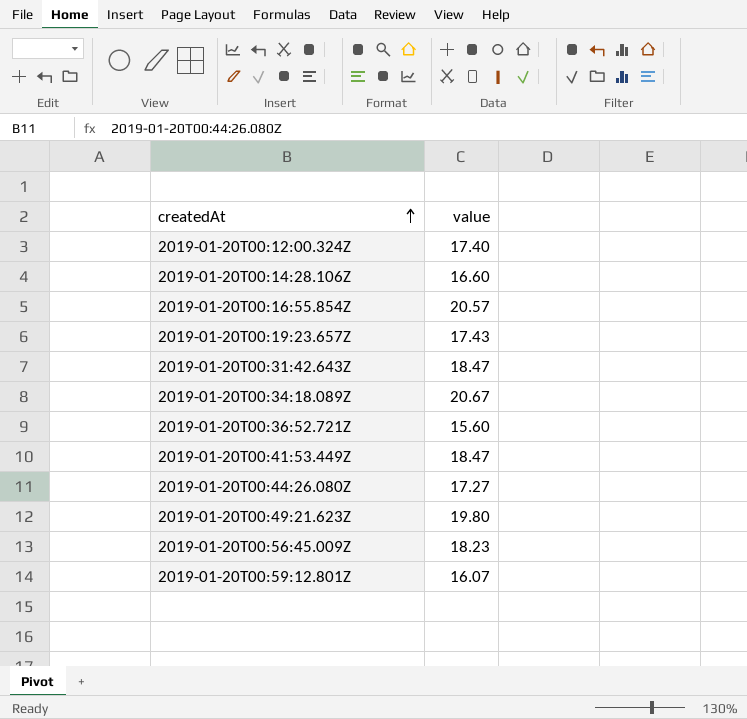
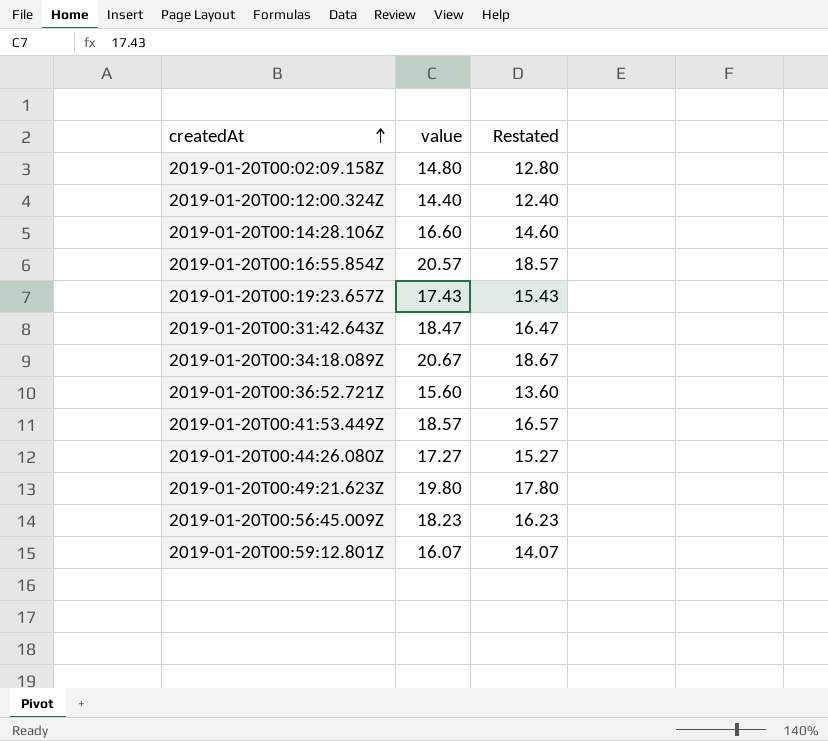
column Restated | formula: none -> [value] - 2
row 2019-01-20T00:02:09.158Z: none -> 14.80 | 12.80
2019-01-20T00:12:00.324Z | value: 17.40 -> 14.40
2019-01-20T00:41:53.449Z | value: 18.47 -> 18.57

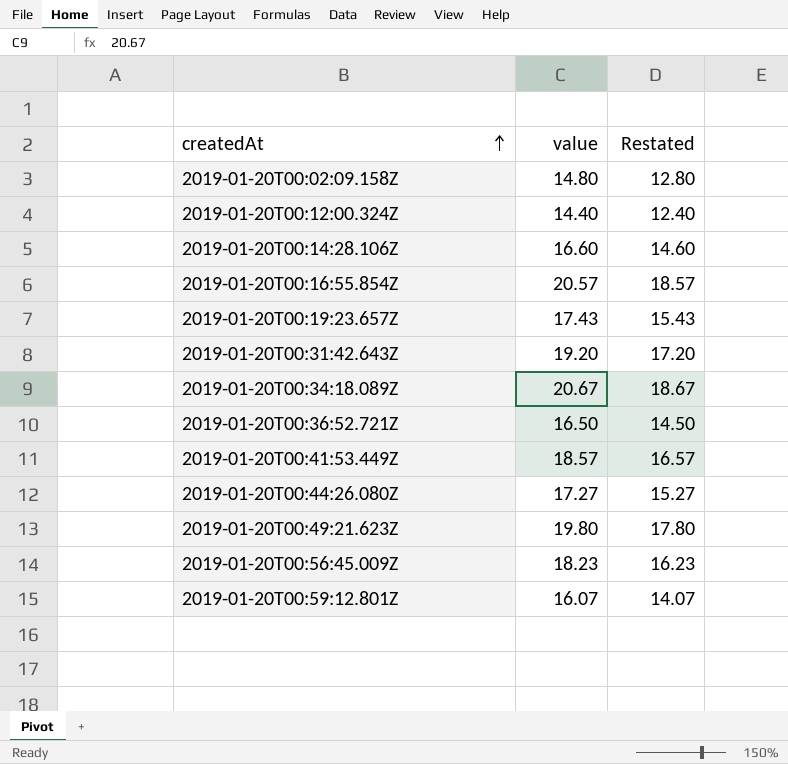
2019-01-20T00:31:42.643Z | value: 18.47 -> 19.20
2019-01-20T00:31:42.643Z | Restated: 16.47 -> 17.20
2019-01-20T00:36:52.721Z | value: 15.60 -> 16.50
2019-01-20T00:36:52.721Z | Restated: 13.60 -> 14.50

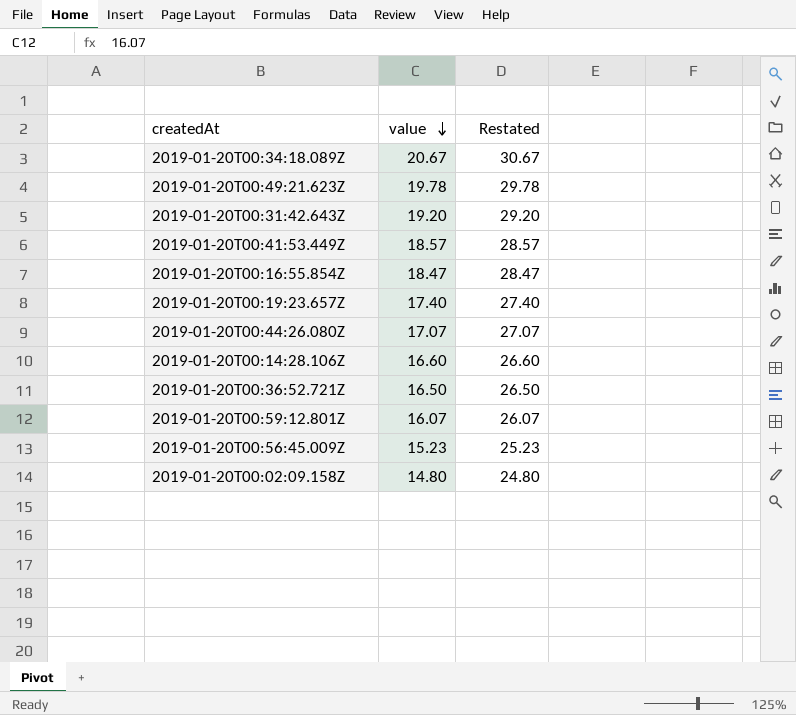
row order: createdAt ascending -> value descending
column Restated | formula: [value] - 2 -> [value] + 10
row 2019-01-20T00:12:00.324Z: 14.40 | 12.40 -> none
2019-01-20T00:49:21.623Z | value: 19.80 -> 19.78
2019-01-20T00:16:55.854Z | value: 20.57 -> 18.47
2019-01-20T00:19:23.657Z | value: 17.43 -> 17.40
2019-01-20T00:44:26.080Z | value: 17.27 -> 17.07
2019-01-20T00:56:45.009Z | value: 18.23 -> 15.23

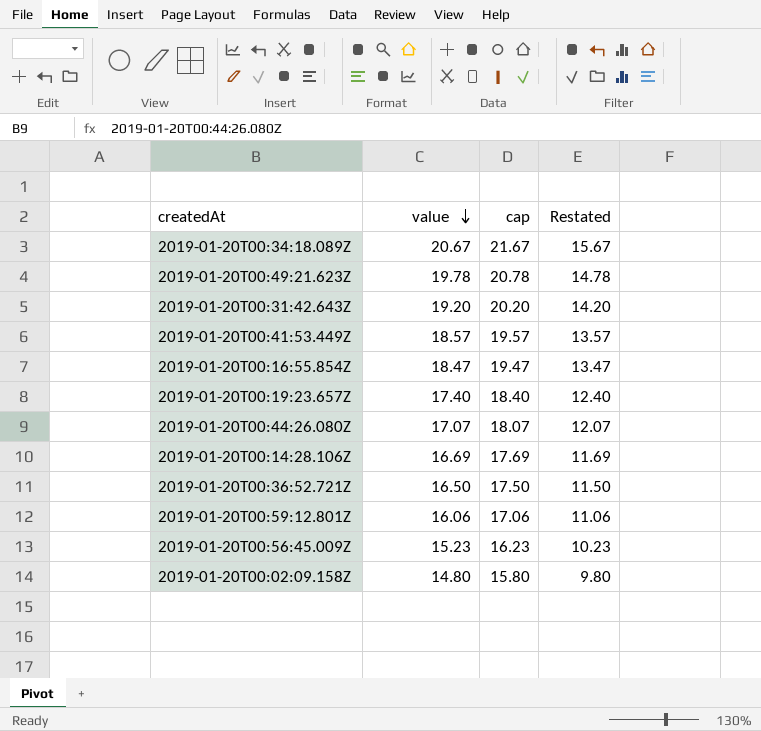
column cap | formula: none -> [value] + 1
column Restated | formula: [value] + 10 -> [value] - 5
2019-01-20T00:14:28.106Z | value: 16.60 -> 16.69
2019-01-20T00:59:12.801Z | value: 16.07 -> 16.06

